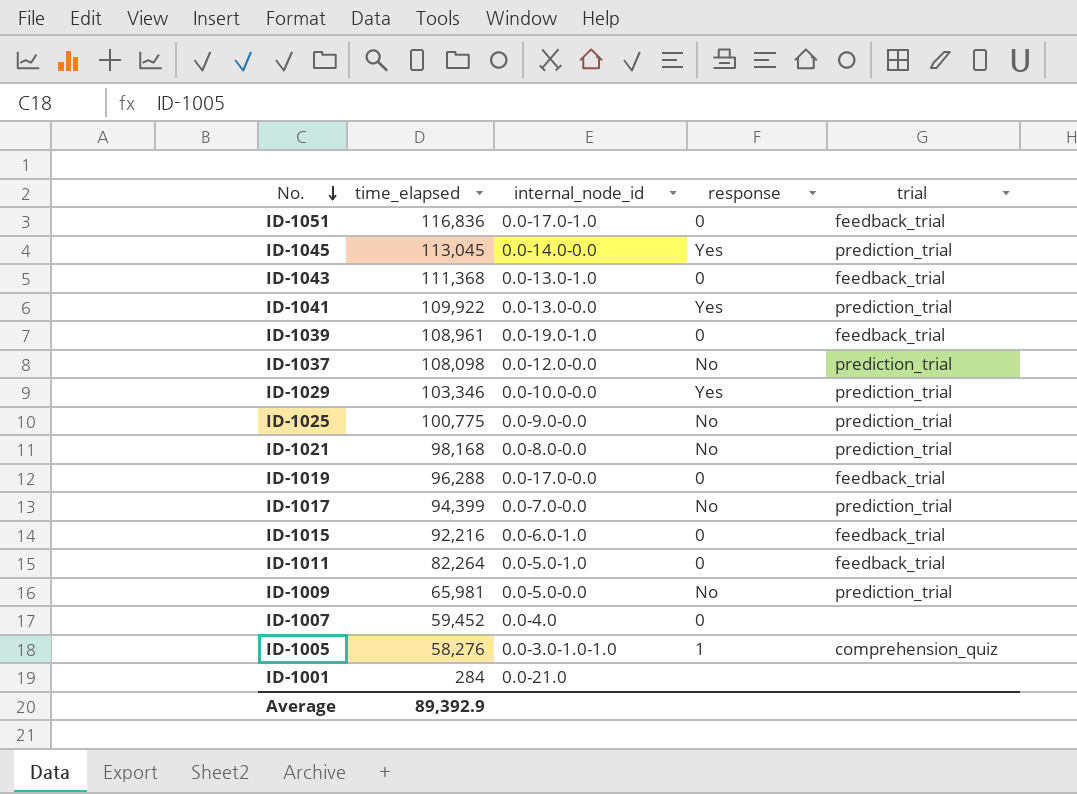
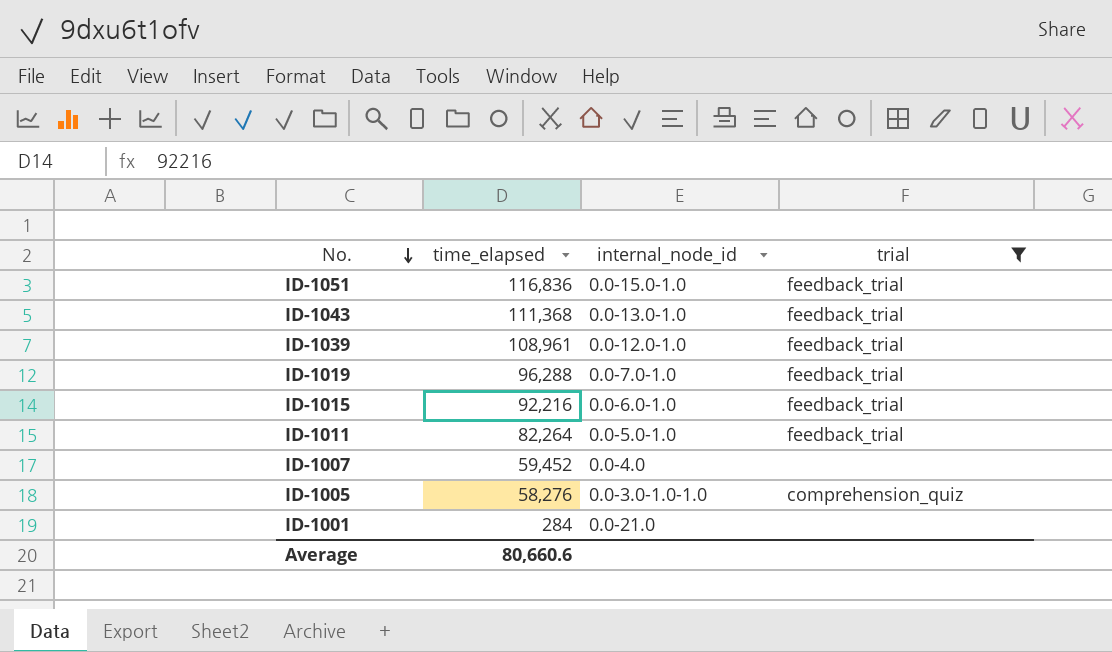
filter: none -> trial != prediction_trial
column response | position: 4 -> none
ID-1051 | internal_node_id: 0.0-17.0-1.0 -> 0.0-15.0-1.0
ID-1039 | internal_node_id: 0.0-19.0-1.0 -> 0.0-12.0-1.0
ID-1019 | internal_node_id: 0.0-17.0-0.0 -> 0.0-7.0-1.0
Average | time_elapsed: 89,392.9 -> 80,660.6

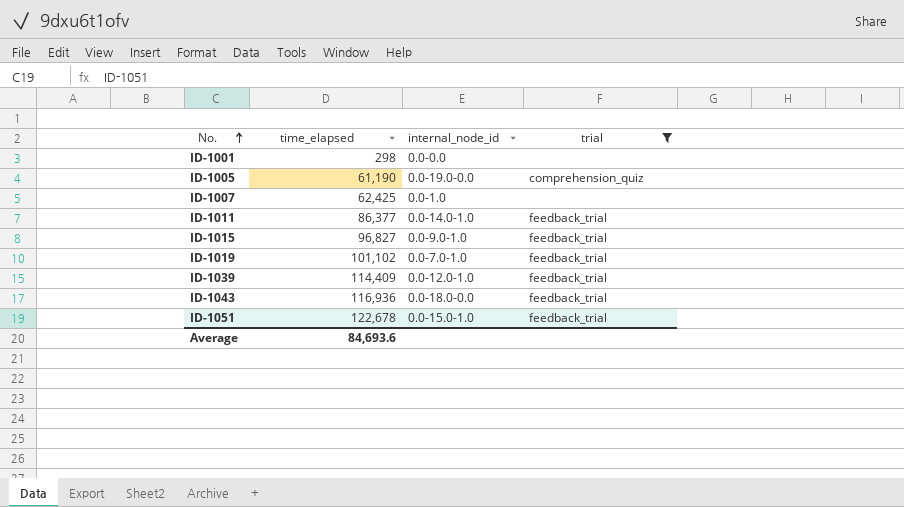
row order: No. descending -> No. ascending
ID-1001 | time_elapsed: 284 -> 298
ID-1001 | internal_node_id: 0.0-21.0 -> 0.0-0.0
ID-1005 | time_elapsed: 58,276 -> 61,190
ID-1005 | internal_node_id: 0.0-3.0-1.0-1.0 -> 0.0-19.0-0.0
ID-1007 | time_elapsed: 59,452 -> 62,425
ID-1007 | internal_node_id: 0.0-4.0 -> 0.0-1.0
ID-1011 | time_elapsed: 82,264 -> 86,377
ID-1011 | internal_node_id: 0.0-5.0-1.0 -> 0.0-14.0-1.0
ID-1015 | time_elapsed: 92,216 -> 96,827
ID-1015 | internal_node_id: 0.0-6.0-1.0 -> 0.0-9.0-1.0
ID-1019 | time_elapsed: 96,288 -> 101,102
ID-1039 | time_elapsed: 108,961 -> 114,409
ID-1043 | time_elapsed: 111,368 -> 116,936
ID-1043 | internal_node_id: 0.0-13.0-1.0 -> 0.0-18.0-0.0
ID-1051 | time_elapsed: 116,836 -> 122,678
Average | time_elapsed: 80,660.6 -> 84,693.6

